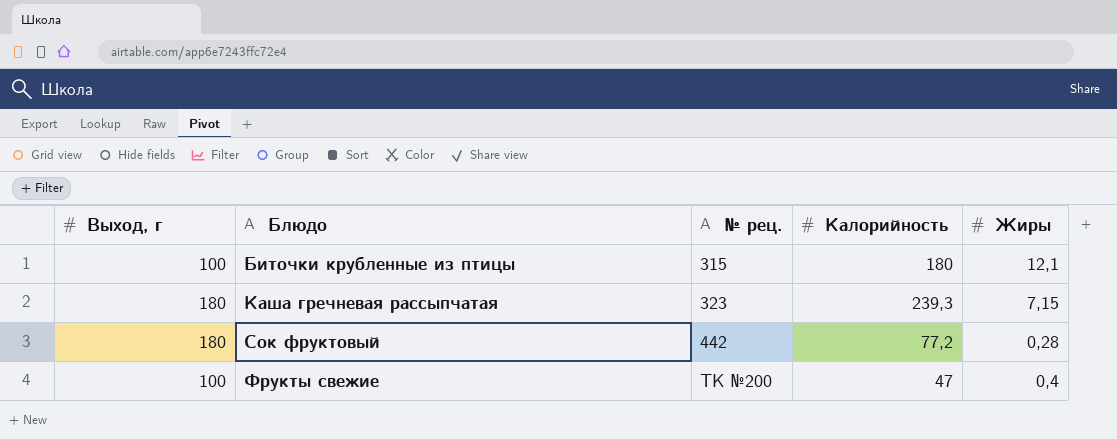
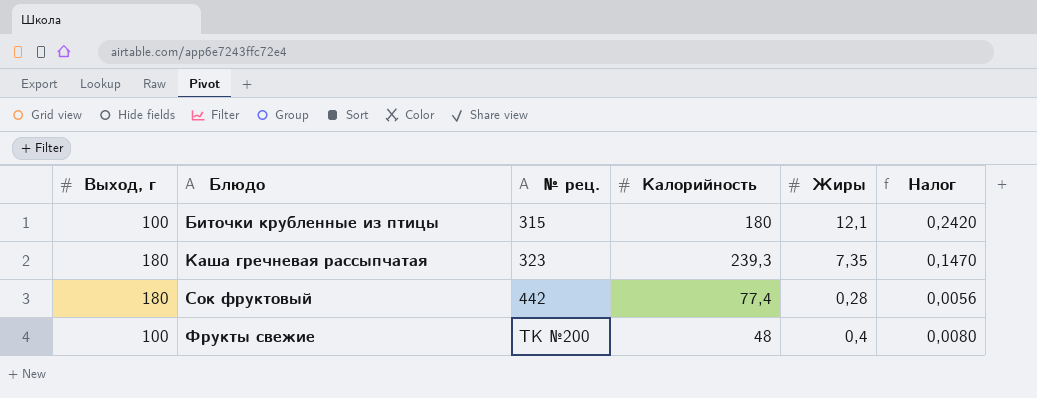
column Налог | formula: none -> [Жиры] * 0,02
Каша гречневая рассыпчатая | Жиры: 7,15 -> 7,35
Сок фруктовый | Калорийность: 77,2 -> 77,4
Фрукты свежие | Калорийность: 47 -> 48

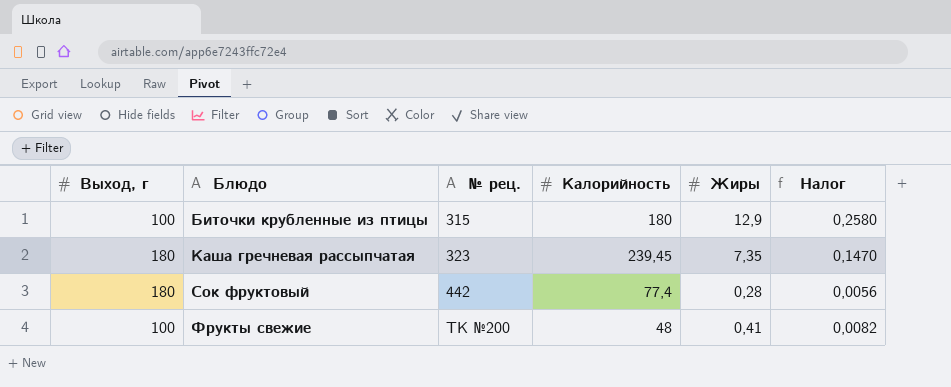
Биточки крубленные из птицы | Жиры: 12,1 -> 12,9
Биточки крубленные из птицы | Налог: 0,2420 -> 0,2580
Каша гречневая рассыпчатая | Калорийность: 239,3 -> 239,45
Фрукты свежие | Жиры: 0,4 -> 0,41
Фрукты свежие | Налог: 0,0080 -> 0,0082

